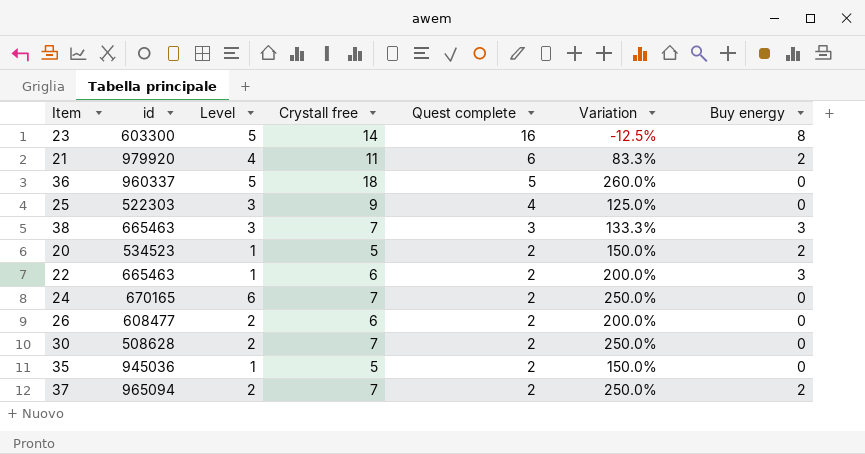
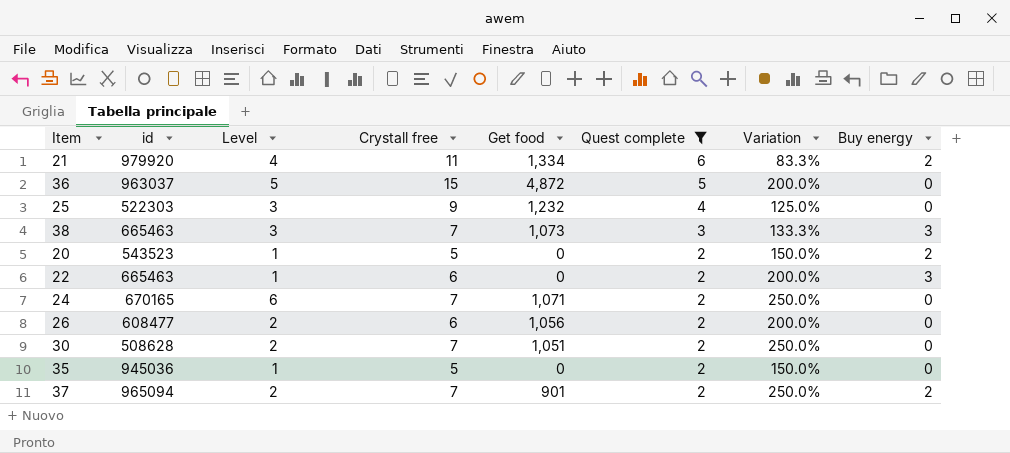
filter: none -> Quest complete != 16
column Get food | position: none -> 5
36 | id: 960337 -> 963037
36 | Crystall free: 18 -> 15
36 | Variation: 260.0% -> 200.0%
20 | id: 534523 -> 543523

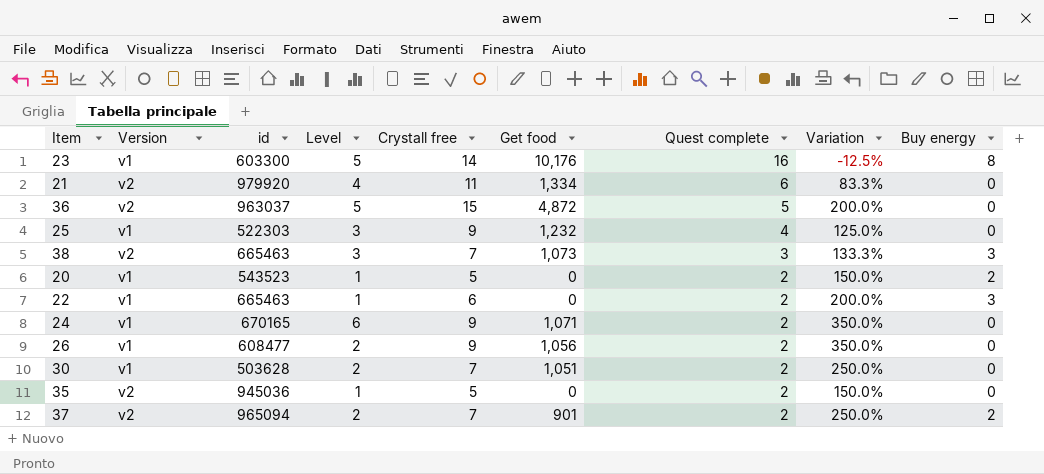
filter: Quest complete != 16 -> none
column Version | position: none -> 2
21 | Buy energy: 2 -> 0
24 | Crystall free: 7 -> 9
24 | Variation: 250.0% -> 350.0%
26 | Crystall free: 6 -> 9
26 | Variation: 200.0% -> 350.0%
30 | id: 508628 -> 503628

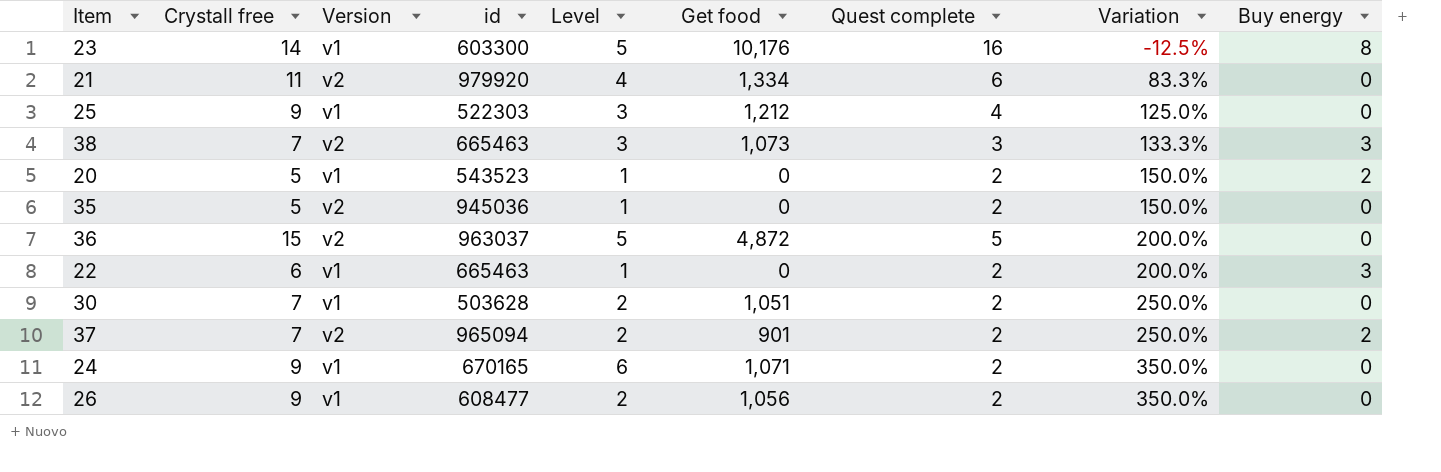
row order: Quest complete descending -> Variation ascending
column Crystall free | position: 5 -> 2
25 | Get food: 1,232 -> 1,212

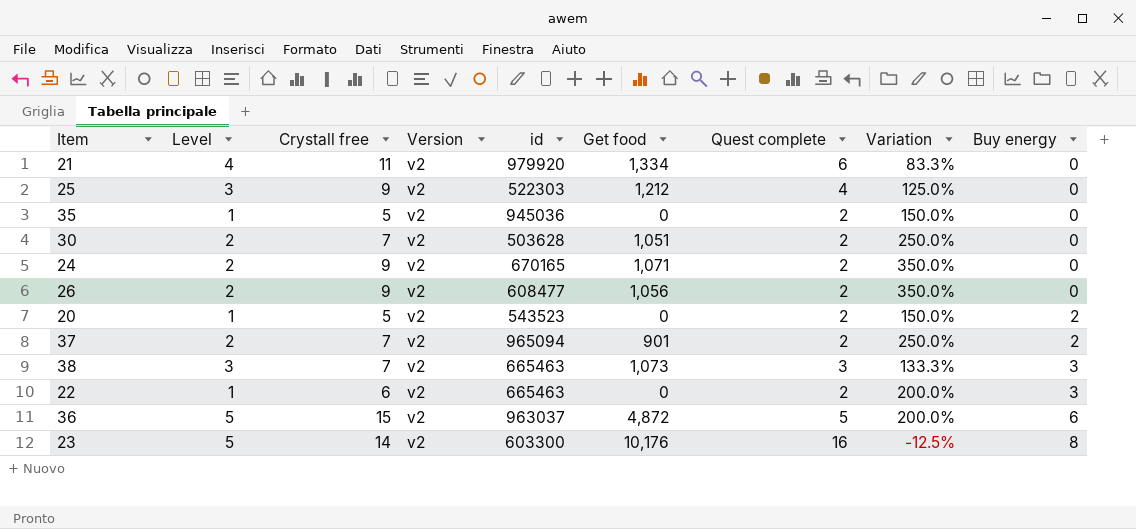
row order: Variation ascending -> Buy energy ascending
column Level | position: 5 -> 2
25 | Version: v1 -> v2
30 | Version: v1 -> v2
24 | Level: 6 -> 2
24 | Version: v1 -> v2
26 | Version: v1 -> v2
20 | Version: v1 -> v2
22 | Version: v1 -> v2
36 | Buy energy: 0 -> 6
23 | Version: v1 -> v2

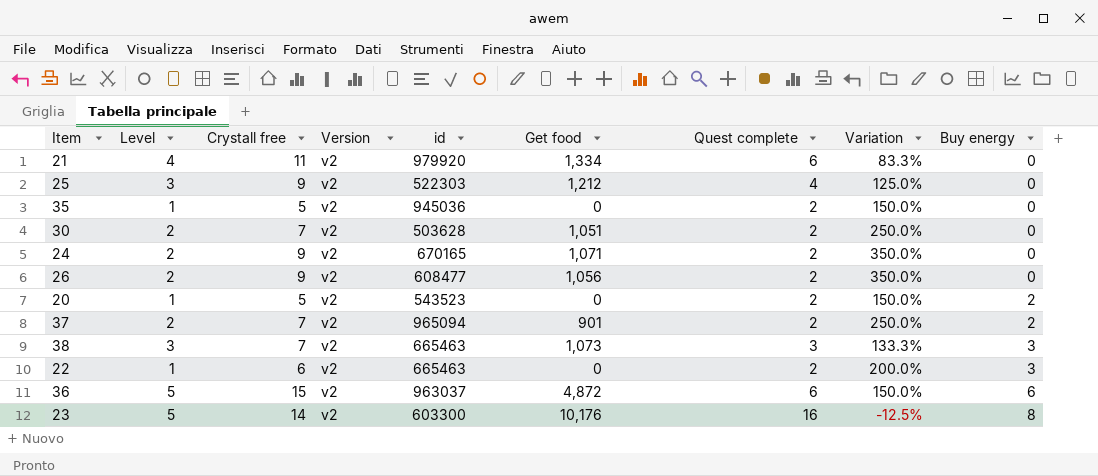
36 | Quest complete: 5 -> 6
36 | Variation: 200.0% -> 150.0%

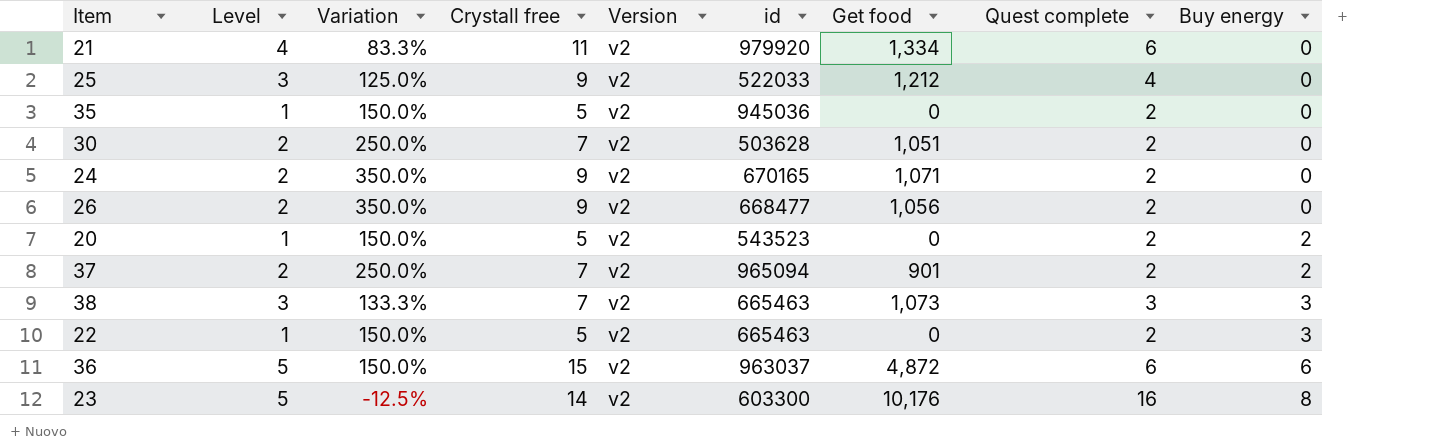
column Variation | position: 8 -> 3
25 | id: 522303 -> 522033
26 | id: 608477 -> 668477
22 | Variation: 200.0% -> 150.0%
22 | Crystall free: 6 -> 5

